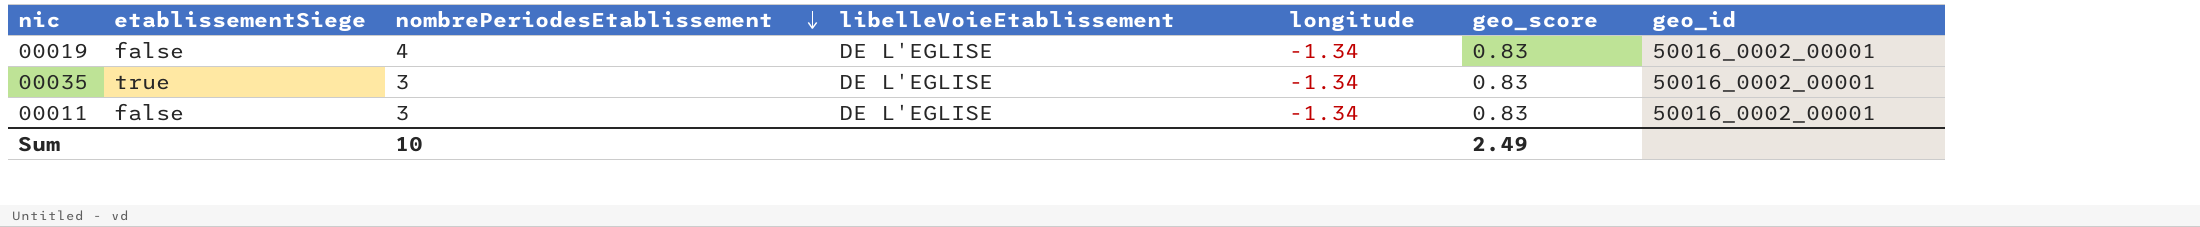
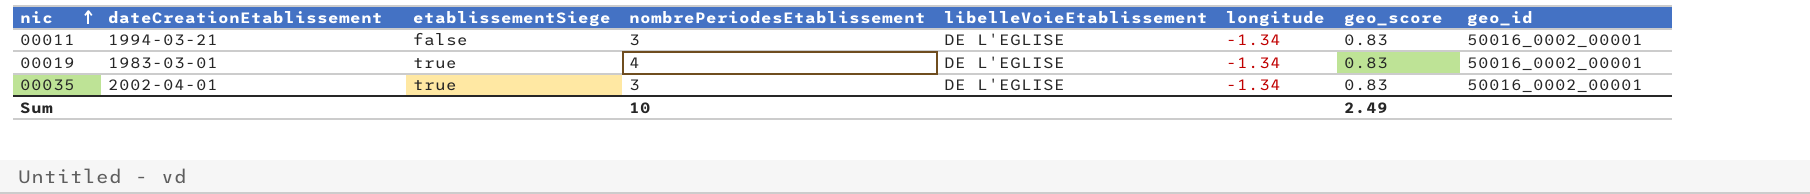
row order: nombrePeriodesEtablissement descending -> nic ascending
column dateCreationEtablissement | position: none -> 2
00019 | etablissementSiege: false -> true

